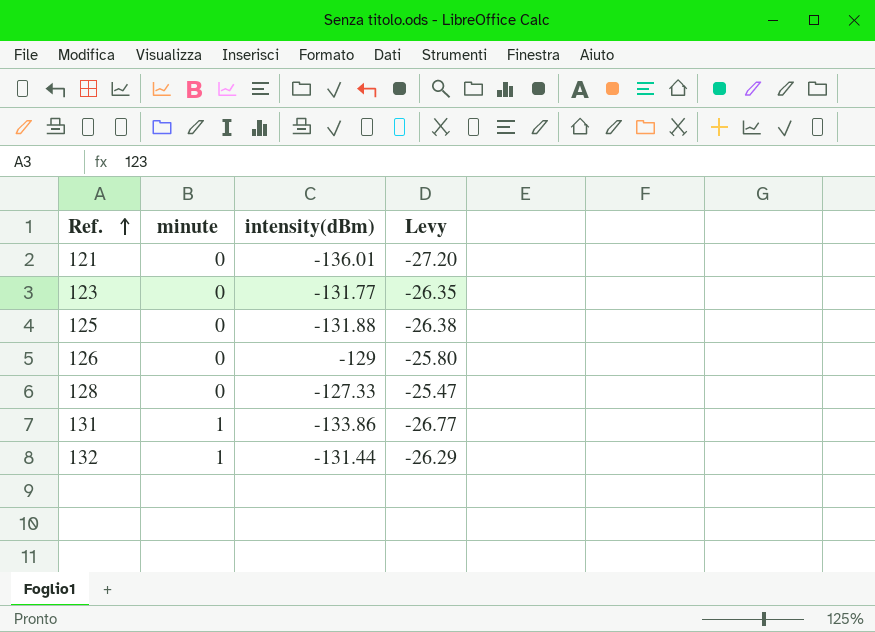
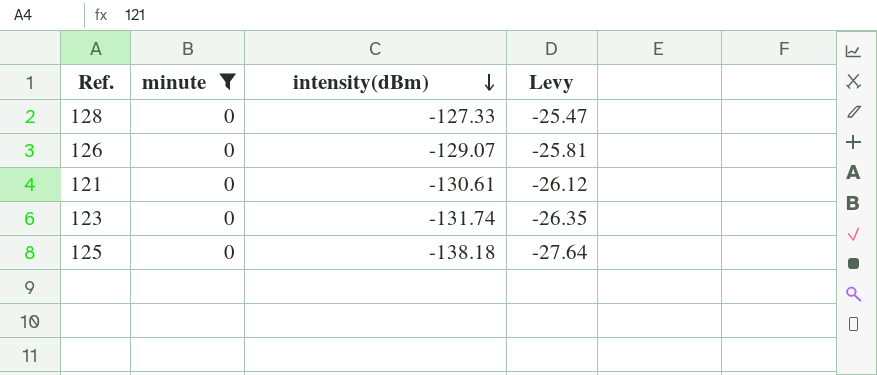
filter: none -> minute = 0
row order: Ref. ascending -> intensity(dBm) descending
126 | intensity(dBm): -129 -> -129.07
126 | Levy: -25.80 -> -25.81
121 | intensity(dBm): -136.01 -> -130.61
121 | Levy: -27.20 -> -26.12
123 | intensity(dBm): -131.77 -> -131.74
125 | intensity(dBm): -131.88 -> -138.18
125 | Levy: -26.38 -> -27.64

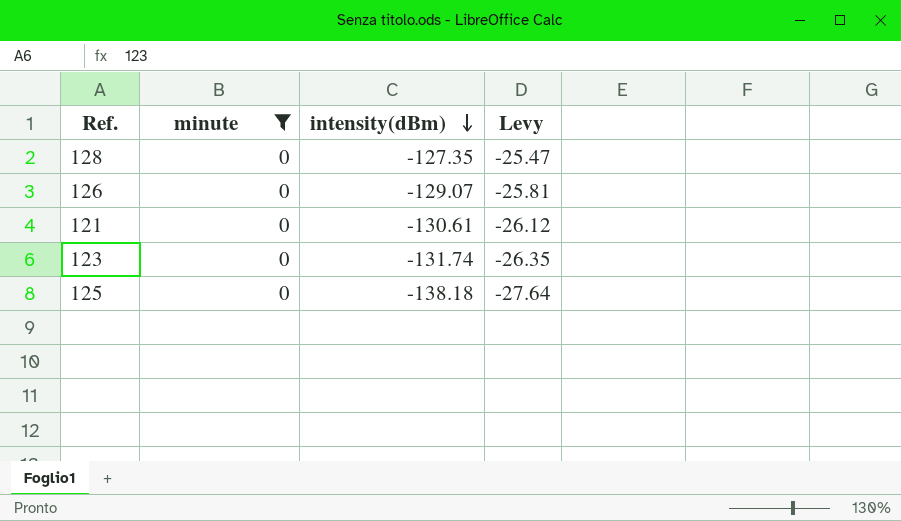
128 | intensity(dBm): -127.33 -> -127.35

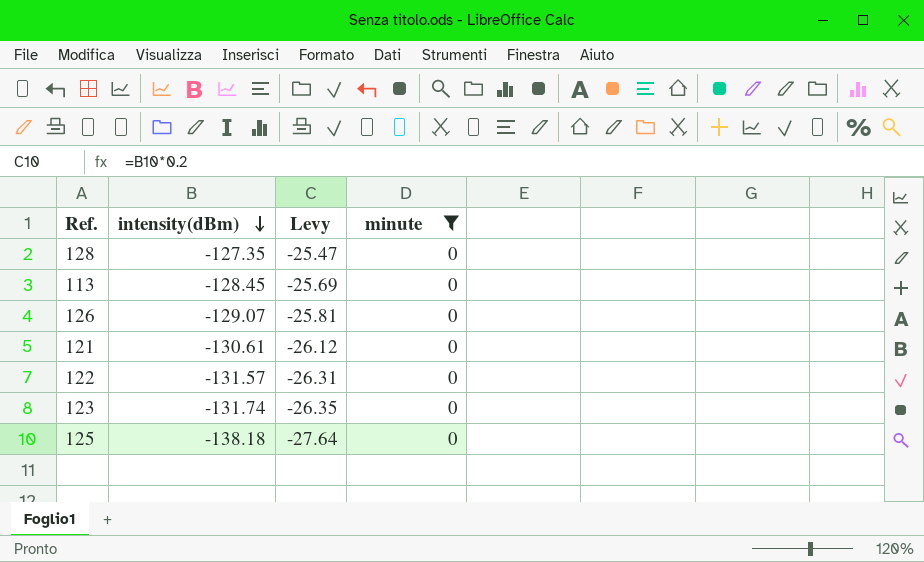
column minute | position: 2 -> 4
row 113: none -> -128.45 | -25.69 | 0
row 122: none -> -131.57 | -26.31 | 0

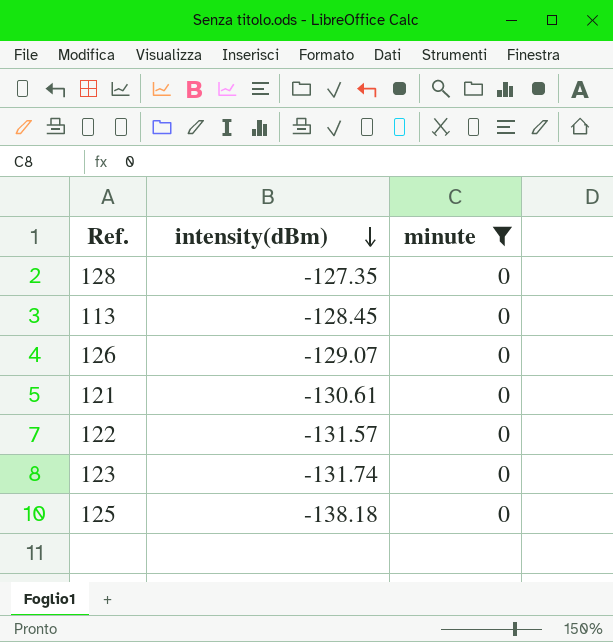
column Levy | formula: [intensity(dBm)] * 0.2 -> none

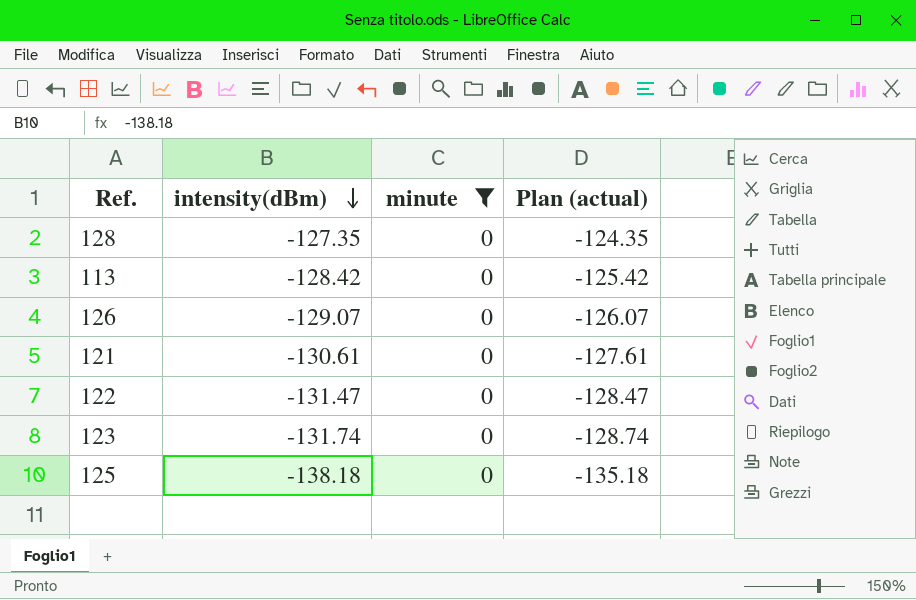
column Plan (actual) | formula: none -> [intensity(dBm)] + 3
113 | intensity(dBm): -128.45 -> -128.42
122 | intensity(dBm): -131.57 -> -131.47

